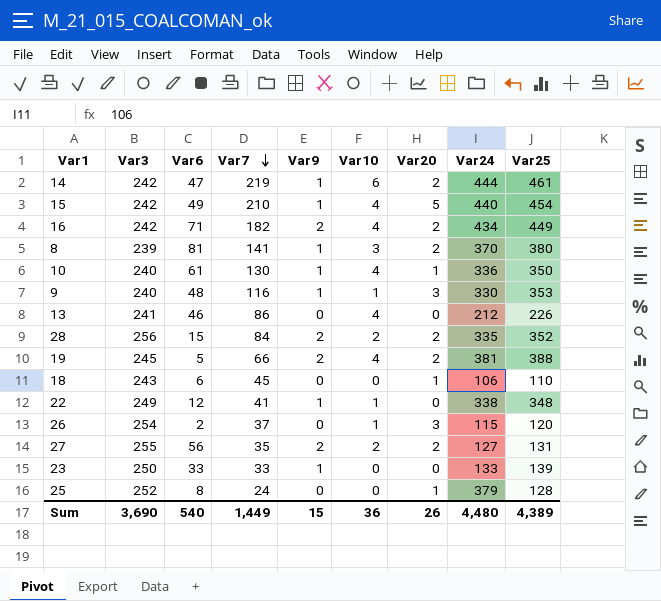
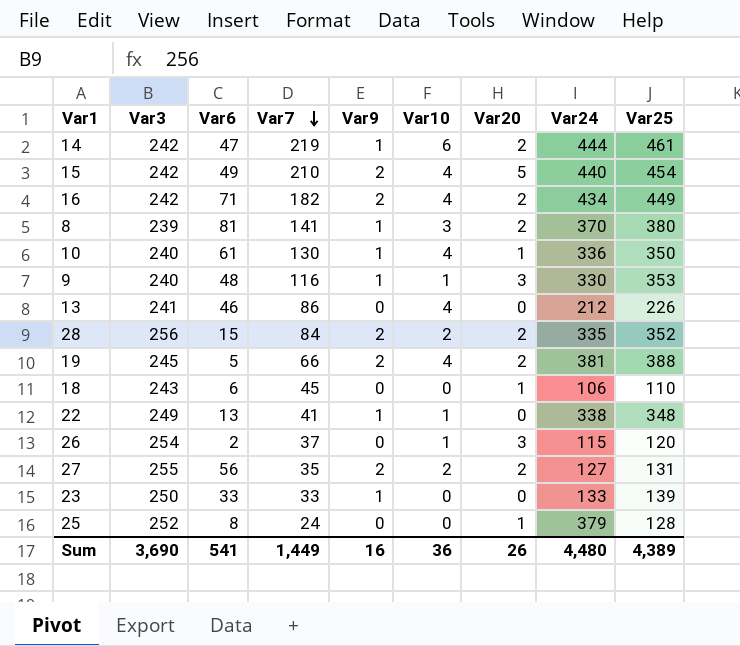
15 | Var9: 1 -> 2
22 | Var6: 12 -> 13
Sum | Var6: 540 -> 541
Sum | Var9: 15 -> 16

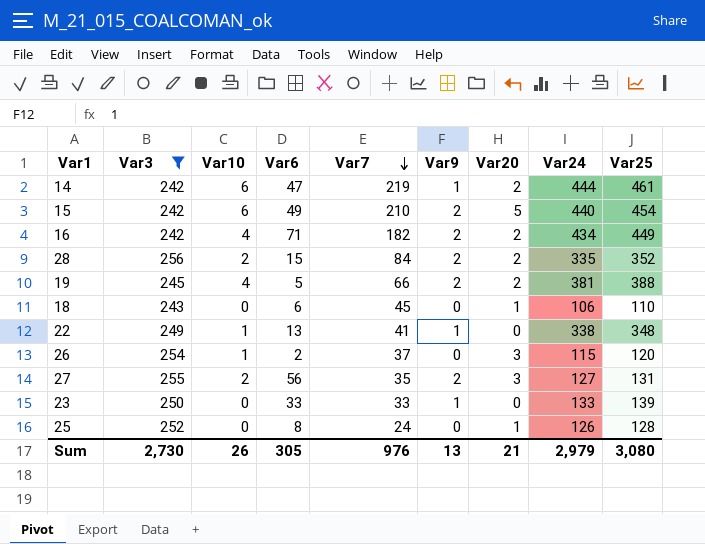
filter: none -> Var3 >= 242
column Var10 | position: 6 -> 3
15 | Var10: 4 -> 6
27 | Var20: 2 -> 3
25 | Var24: 379 -> 126
Sum | Var3: 3,690 -> 2,730
Sum | Var10: 36 -> 26
Sum | Var6: 541 -> 305
Sum | Var7: 1,449 -> 976
Sum | Var9: 16 -> 13
Sum | Var20: 26 -> 21
Sum | Var24: 4,480 -> 2,979
Sum | Var25: 4,389 -> 3,080

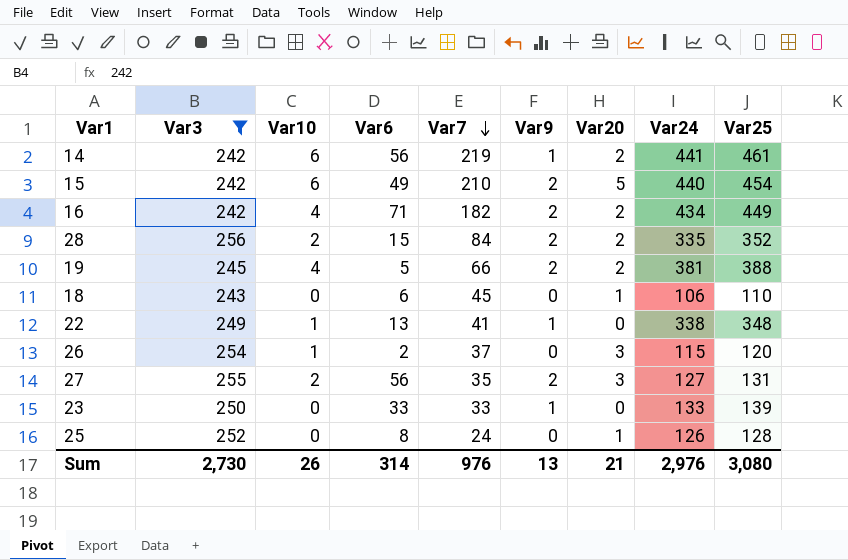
14 | Var6: 47 -> 56
14 | Var24: 444 -> 441
Sum | Var6: 305 -> 314
Sum | Var24: 2,979 -> 2,976

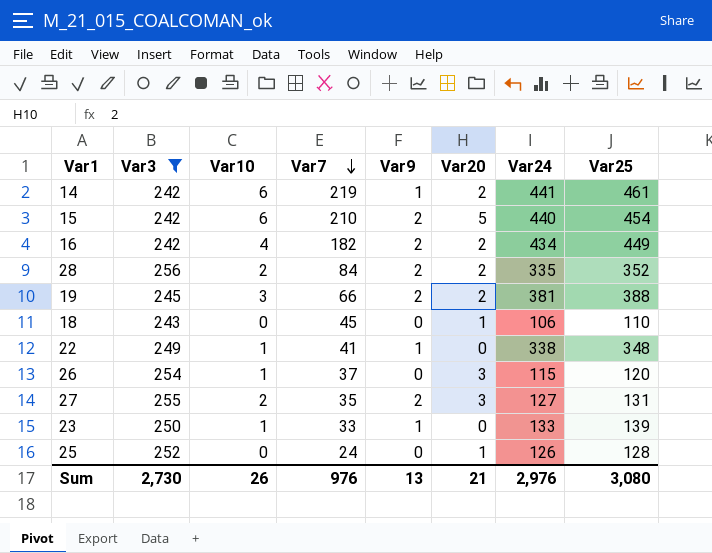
column Var6 | position: 4 -> none
19 | Var10: 4 -> 3
23 | Var10: 0 -> 1

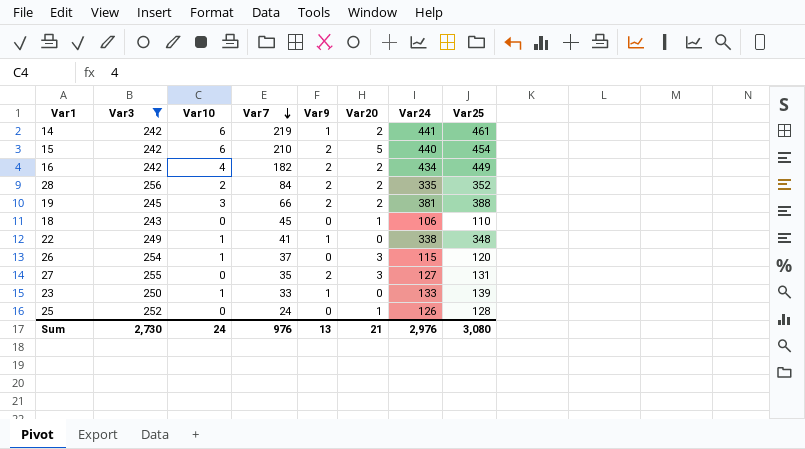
27 | Var10: 2 -> 0
Sum | Var10: 26 -> 24

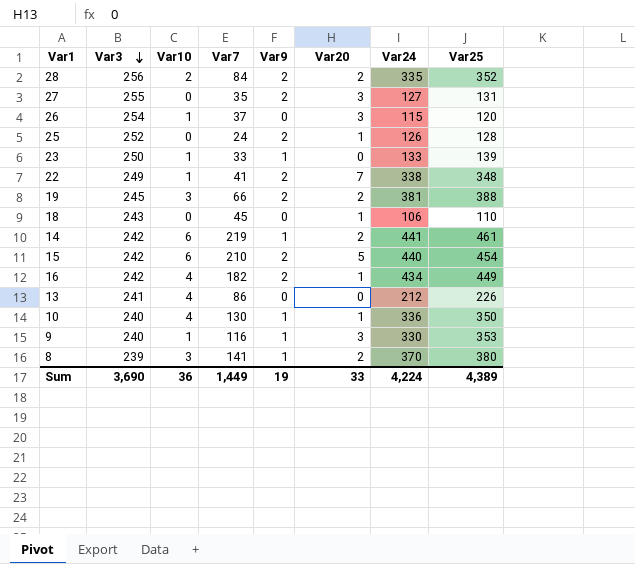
filter: Var3 >= 242 -> none
row order: Var7 descending -> Var3 descending
25 | Var9: 0 -> 2
22 | Var9: 1 -> 2
22 | Var20: 0 -> 7
16 | Var20: 2 -> 1
Sum | Var3: 2,730 -> 3,690
Sum | Var10: 24 -> 36
Sum | Var7: 976 -> 1,449
Sum | Var9: 13 -> 19
Sum | Var20: 21 -> 33
Sum | Var24: 2,976 -> 4,224
Sum | Var25: 3,080 -> 4,389

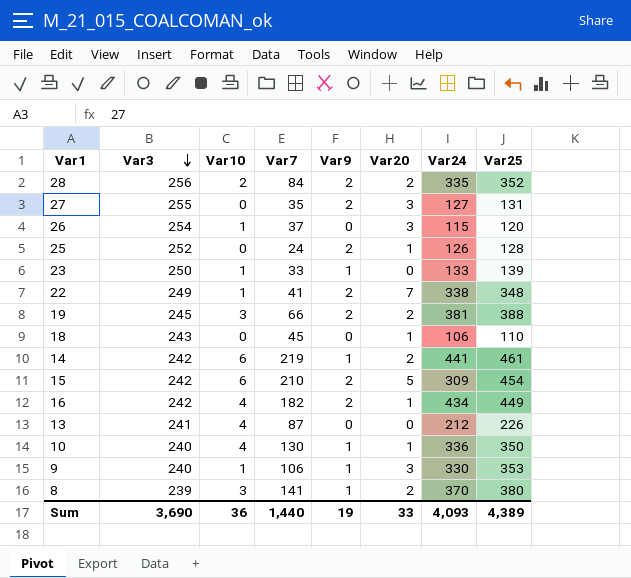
15 | Var24: 440 -> 309
13 | Var7: 86 -> 87
9 | Var7: 116 -> 106
Sum | Var7: 1,449 -> 1,440
Sum | Var24: 4,224 -> 4,093

